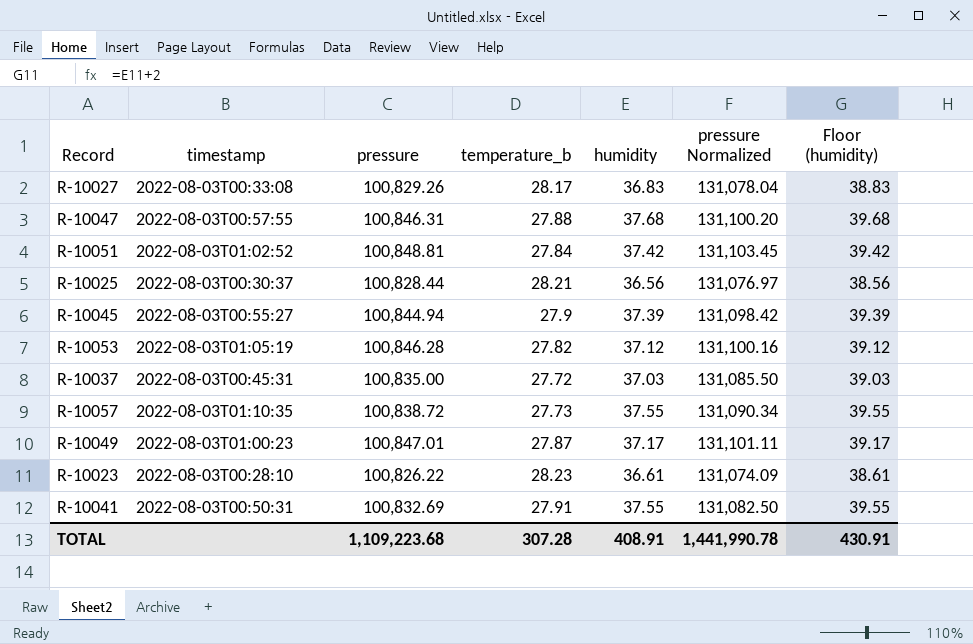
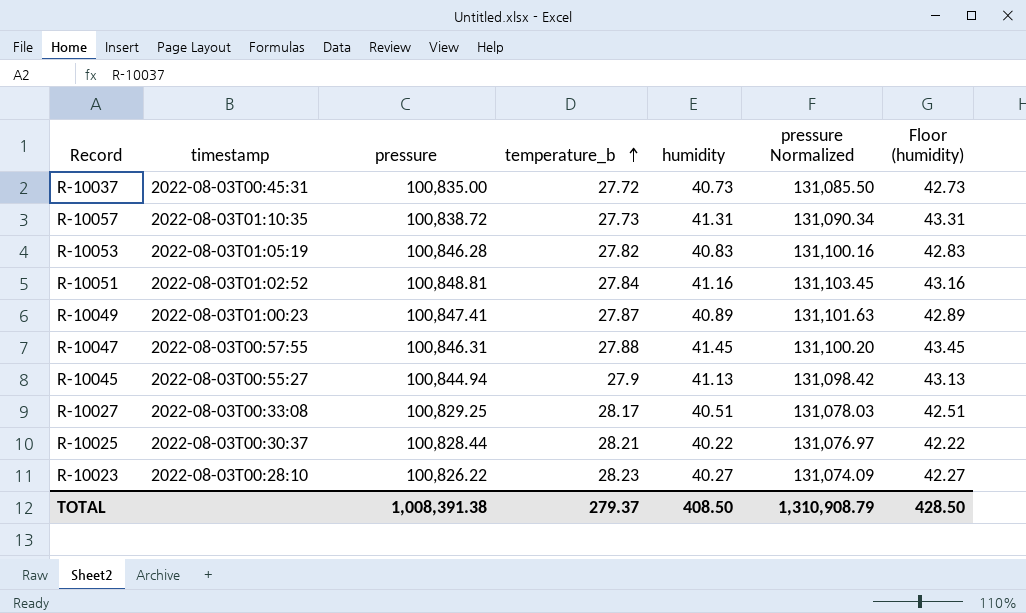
row order: none -> temperature_b ascending
row R-10041: 2022-08-03T00:50:31 | 100,832.69 | 27.91 | 37.55 | 131,082.50 | 39.55 -> none
R-10037 | humidity: 37.03 -> 40.73
R-10037 | Floor (humidity): 39.03 -> 42.73
R-10057 | humidity: 37.55 -> 41.31
R-10057 | Floor (humidity): 39.55 -> 43.31
R-10053 | humidity: 37.12 -> 40.83
R-10053 | Floor (humidity): 39.12 -> 42.83
R-10051 | humidity: 37.42 -> 41.16
R-10051 | Floor (humidity): 39.42 -> 43.16
R-10049 | pressure: 100,847.01 -> 100,847.41
R-10049 | humidity: 37.17 -> 40.89
R-10049 | pressure Normalized: 131,101.11 -> 131,101.63
R-10049 | Floor (humidity): 39.17 -> 42.89
R-10047 | humidity: 37.68 -> 41.45
R-10047 | Floor (humidity): 39.68 -> 43.45
R-10045 | humidity: 37.39 -> 41.13
R-10045 | Floor (humidity): 39.39 -> 43.13
R-10027 | pressure: 100,829.26 -> 100,829.25
R-10027 | humidity: 36.83 -> 40.51
R-10027 | pressure Normalized: 131,078.04 -> 131,078.03
R-10027 | Floor (humidity): 38.83 -> 42.51
R-10025 | humidity: 36.56 -> 40.22
R-10025 | Floor (humidity): 38.56 -> 42.22
R-10023 | humidity: 36.61 -> 40.27
R-10023 | Floor (humidity): 38.61 -> 42.27
TOTAL | pressure: 1,109,223.68 -> 1,008,391.38
TOTAL | temperature_b: 307.28 -> 279.37
TOTAL | humidity: 408.91 -> 408.50
TOTAL | pressure Normalized: 1,441,990.78 -> 1,310,908.79
TOTAL | Floor (humidity): 430.91 -> 428.50

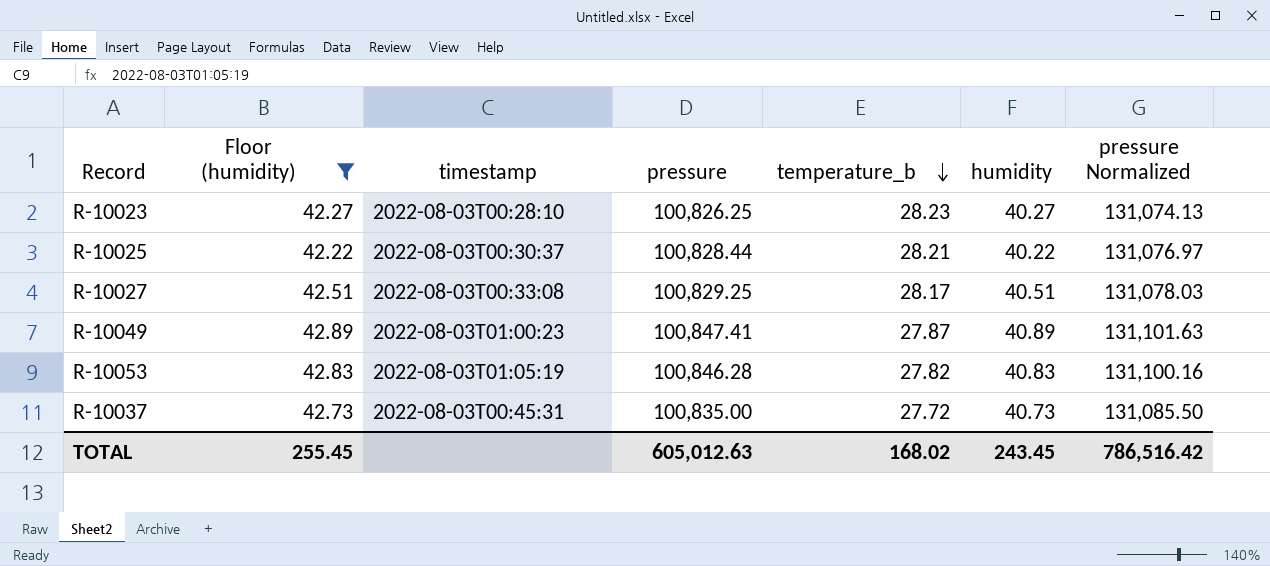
filter: none -> Floor (humidity) <= 42.89
row order: temperature_b ascending -> temperature_b descending
column Floor (humidity) | position: 7 -> 2
R-10023 | pressure: 100,826.22 -> 100,826.25
R-10023 | pressure Normalized: 131,074.09 -> 131,074.13
TOTAL | Floor (humidity): 428.50 -> 255.45
TOTAL | pressure: 1,008,391.38 -> 605,012.63
TOTAL | temperature_b: 279.37 -> 168.02
TOTAL | humidity: 408.50 -> 243.45
TOTAL | pressure Normalized: 1,310,908.79 -> 786,516.42

